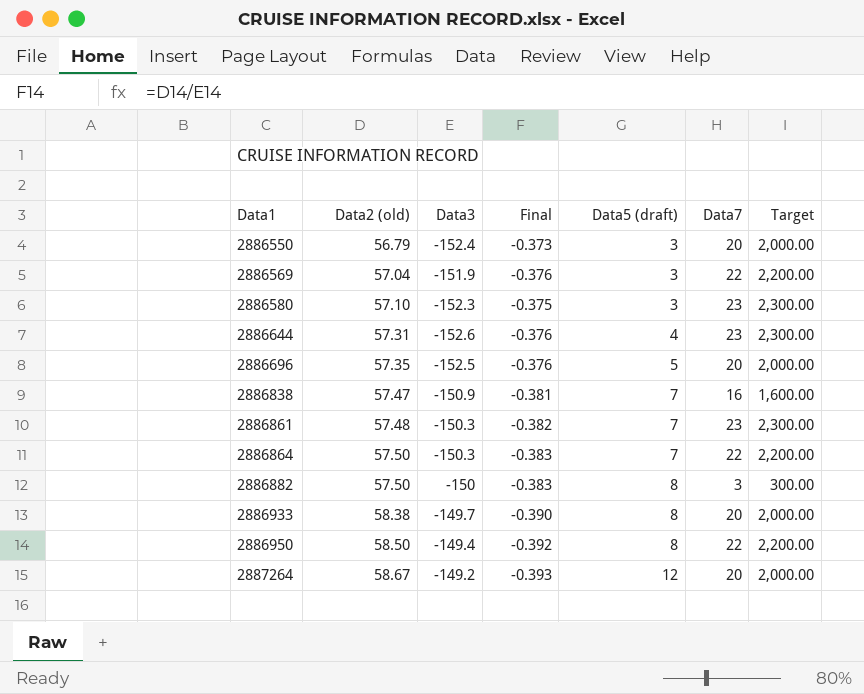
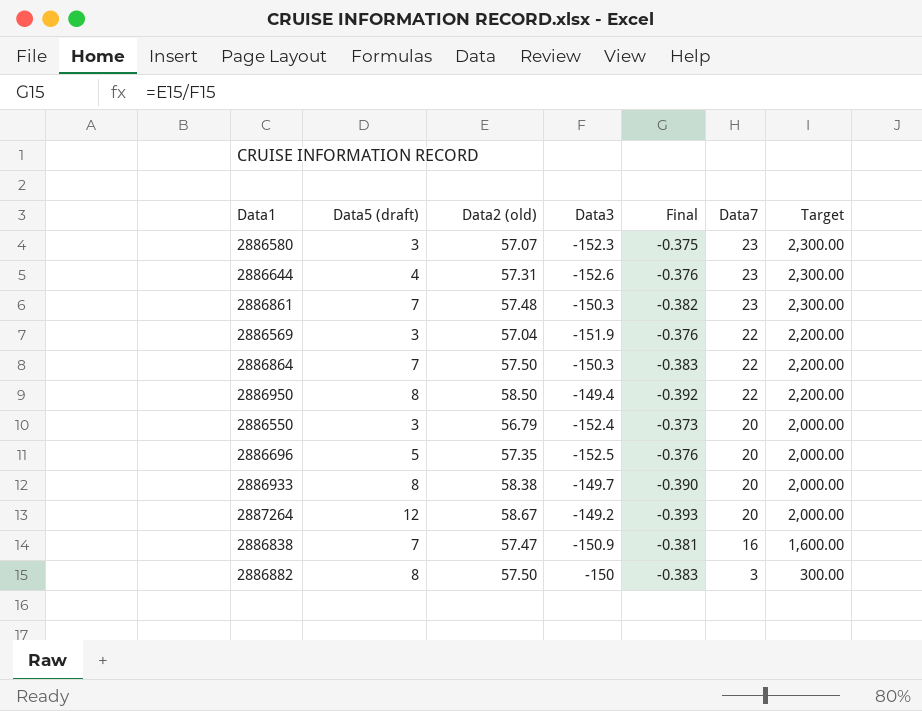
row order: Data1 ascending -> Data7 descending
column Data5 (draft) | position: 5 -> 2
2886580 | Data2 (old): 57.10 -> 57.07

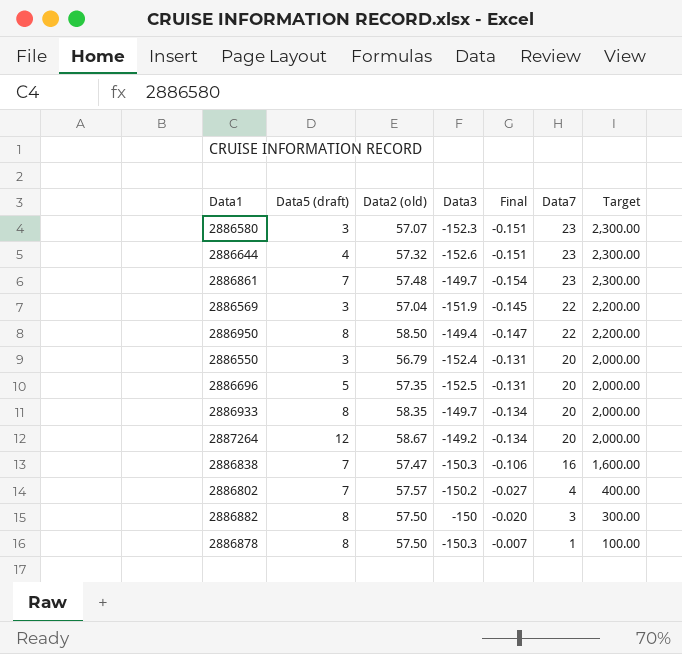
column Final | formula: [Data2 (old)] / [Data3] -> [Data7] / [Data3]
row 2886864: 7 | 57.50 | -150.3 | -0.383 | 22 | 2,200.00 -> none
2886644 | Data2 (old): 57.31 -> 57.32
2886861 | Data3: -150.3 -> -149.7
2886933 | Data2 (old): 58.38 -> 58.35
2886838 | Data3: -150.9 -> -150.3
row 2886802: none -> 7 | 57.57 | -150.2 | -0.027 | 4 | 400.00
row 2886878: none -> 8 | 57.50 | -150.3 | -0.007 | 1 | 100.00

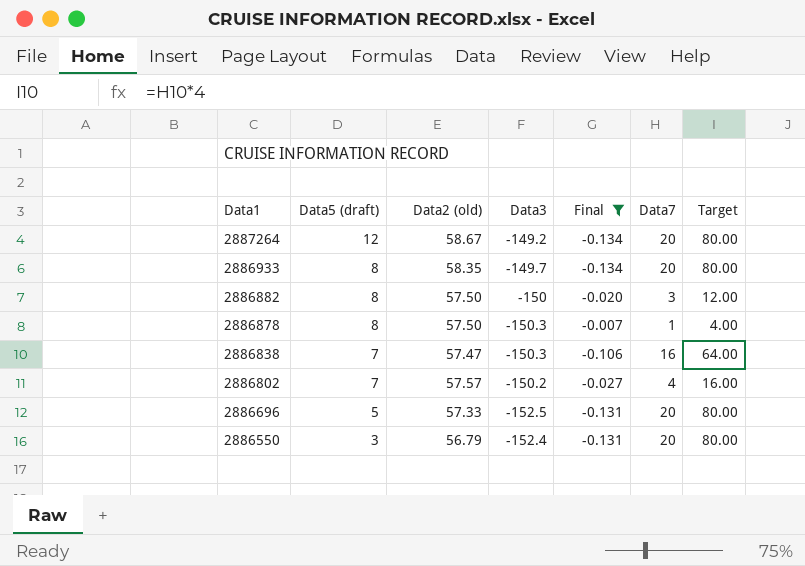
filter: none -> Final >= -0.134
row order: Data7 descending -> Data1 descending
column Target | formula: [Data7] * 100 -> [Data7] * 4
2886696 | Data2 (old): 57.35 -> 57.33

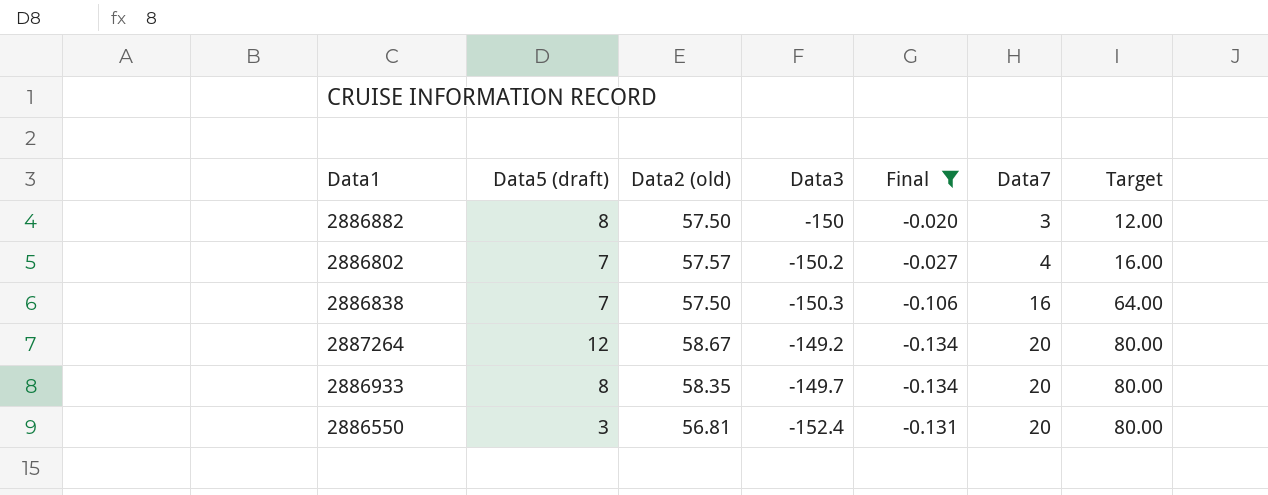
row order: Data1 descending -> Data7 ascending
row 2886878: 8 | 57.50 | -150.3 | -0.007 | 1 | 4.00 -> none
row 2886696: 5 | 57.33 | -152.5 | -0.131 | 20 | 80.00 -> none
2886838 | Data2 (old): 57.47 -> 57.50
2886550 | Data2 (old): 56.79 -> 56.81

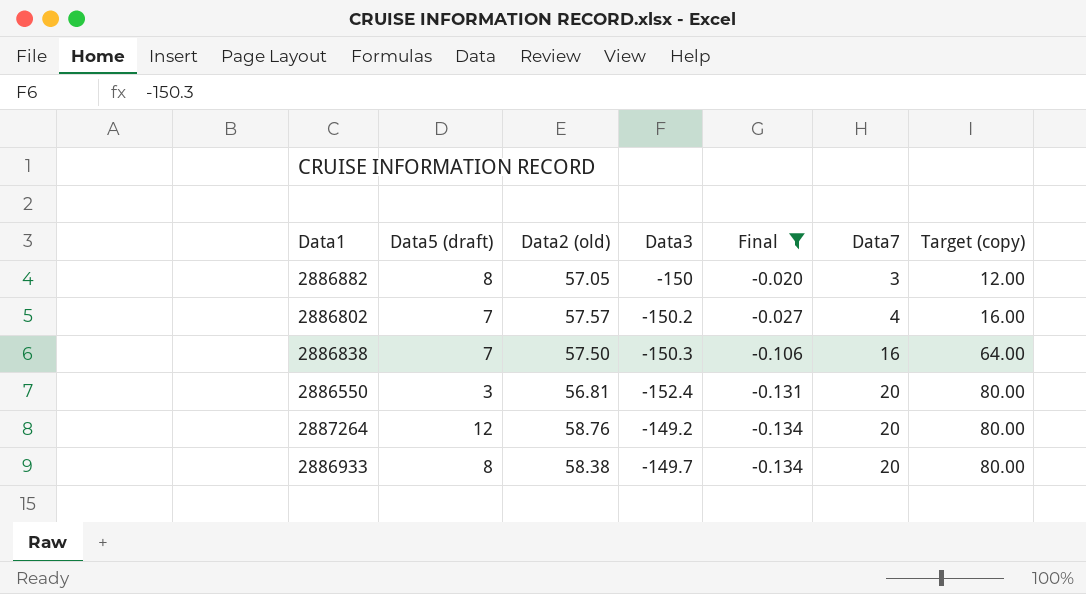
row order: Data7 ascending -> Final descending
column name: Target -> Target (copy)
2886882 | Data2 (old): 57.50 -> 57.05
2887264 | Data2 (old): 58.67 -> 58.76
2886933 | Data2 (old): 58.35 -> 58.38

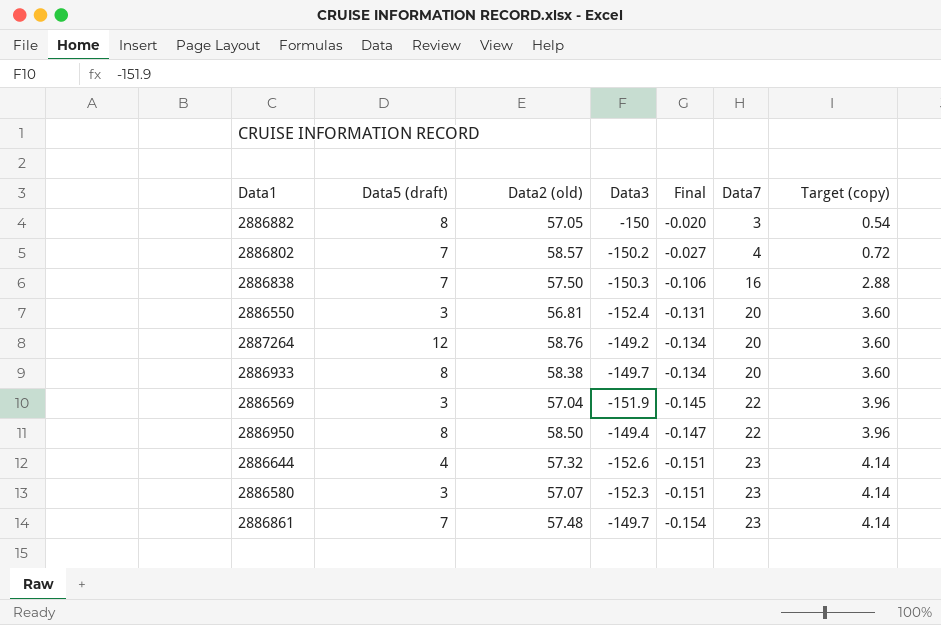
filter: Final >= -0.134 -> none
column Target (copy) | formula: [Data7] * 4 -> [Data7] * 0.18
2886802 | Data2 (old): 57.57 -> 58.57

